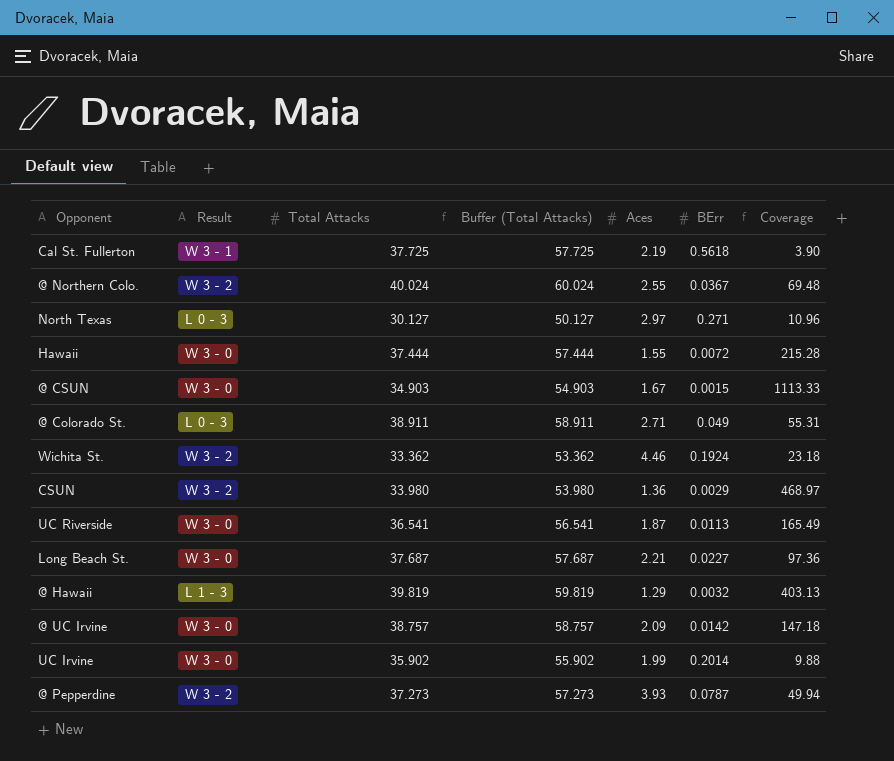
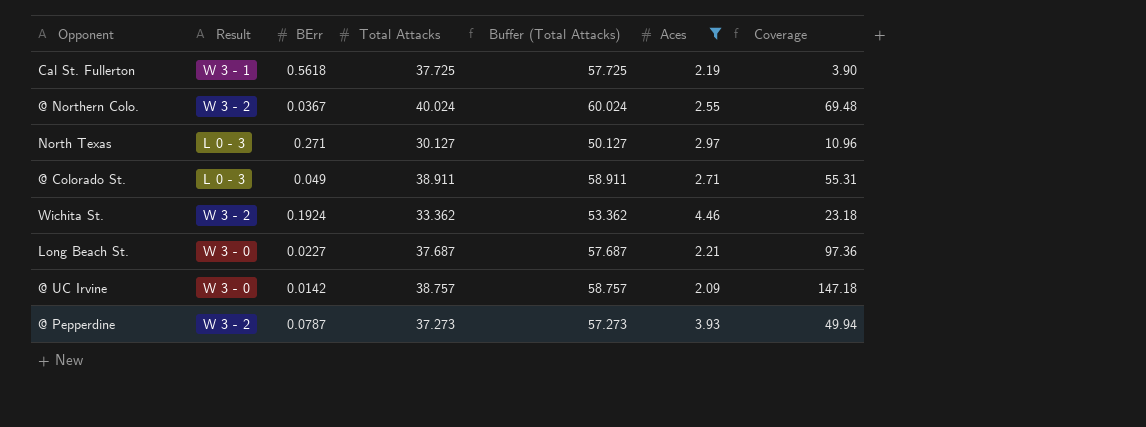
filter: none -> Aces >= 2.09
column BErr | position: 6 -> 3

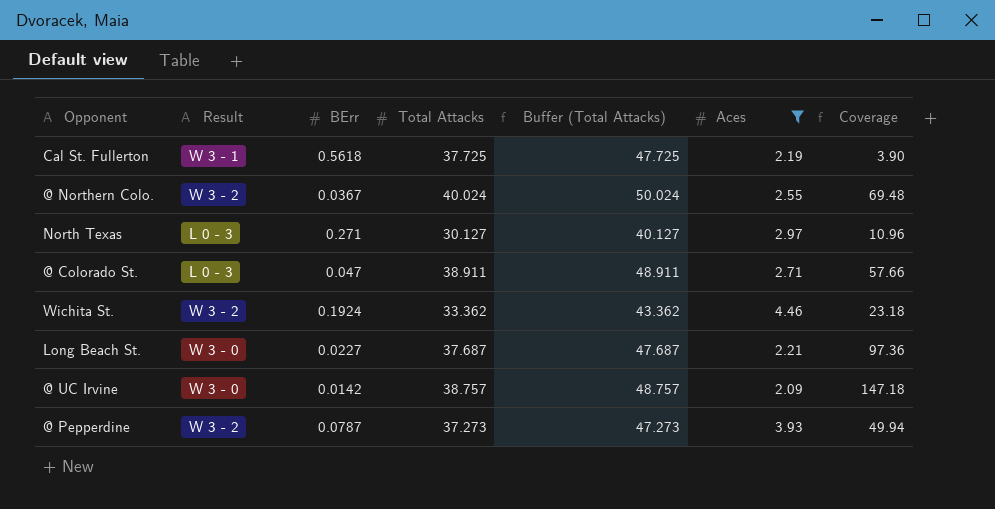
column Buffer (Total Attacks) | formula: [Total Attacks] + 20 -> [Total Attacks] + 10
@ Colorado St. | BErr: 0.049 -> 0.047
@ Colorado St. | Coverage: 55.31 -> 57.66

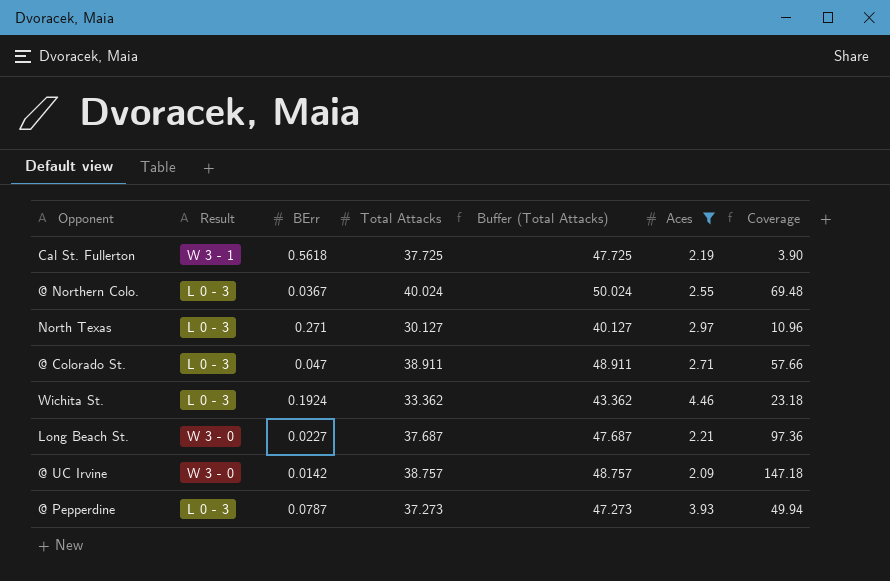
@ Northern Colo. | Result: W 3 - 2 -> L 0 - 3
Wichita St. | Result: W 3 - 2 -> L 0 - 3
@ Pepperdine | Result: W 3 - 2 -> L 0 - 3

